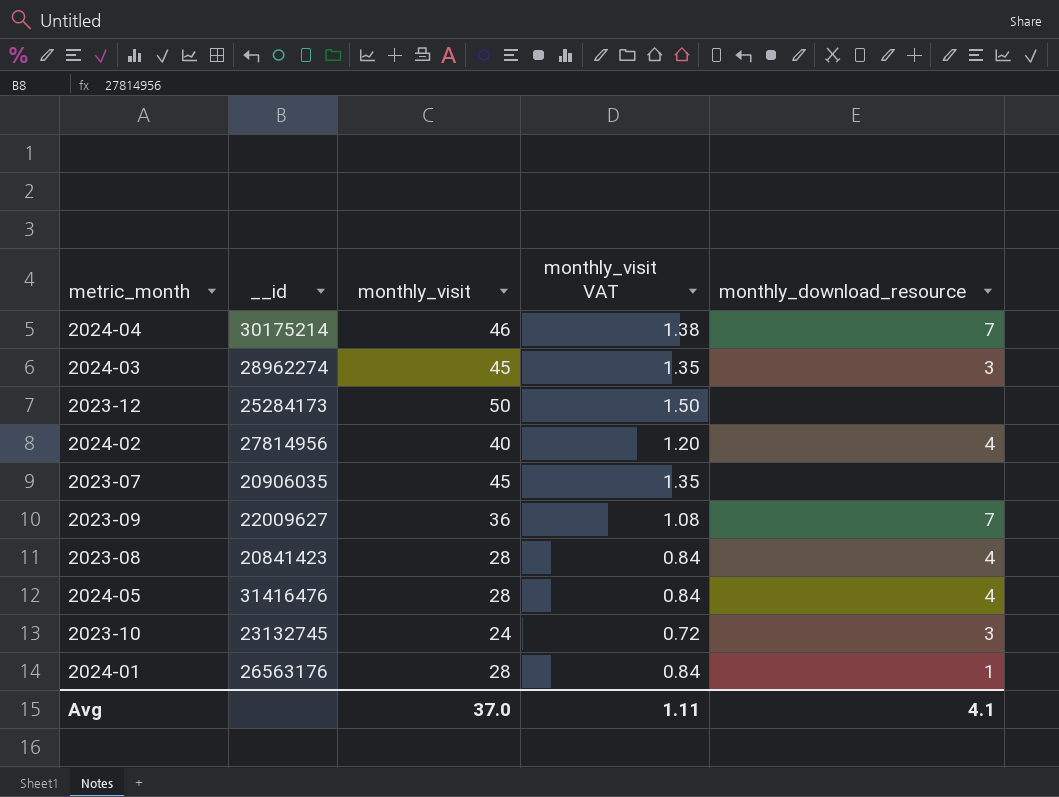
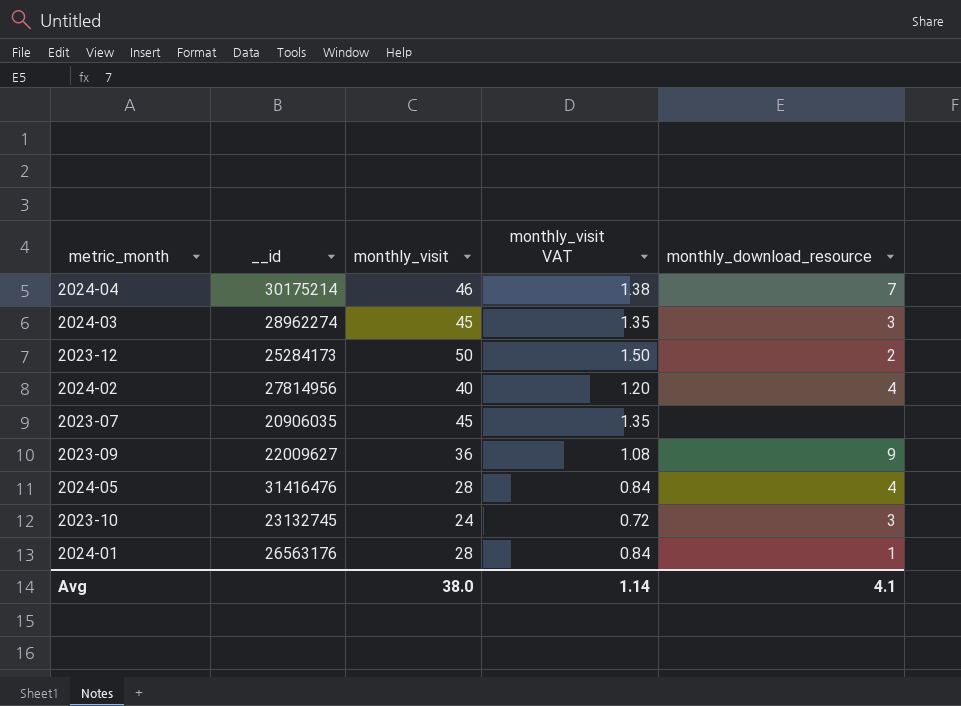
row 2023-08: 20841423 | 28 | 0.84 | 4 -> none
2023-12 | monthly_download_resource: none -> 2
2023-09 | monthly_download_resource: 7 -> 9
Avg | monthly_visit: 37.0 -> 38.0
Avg | monthly_visit VAT: 1.11 -> 1.14

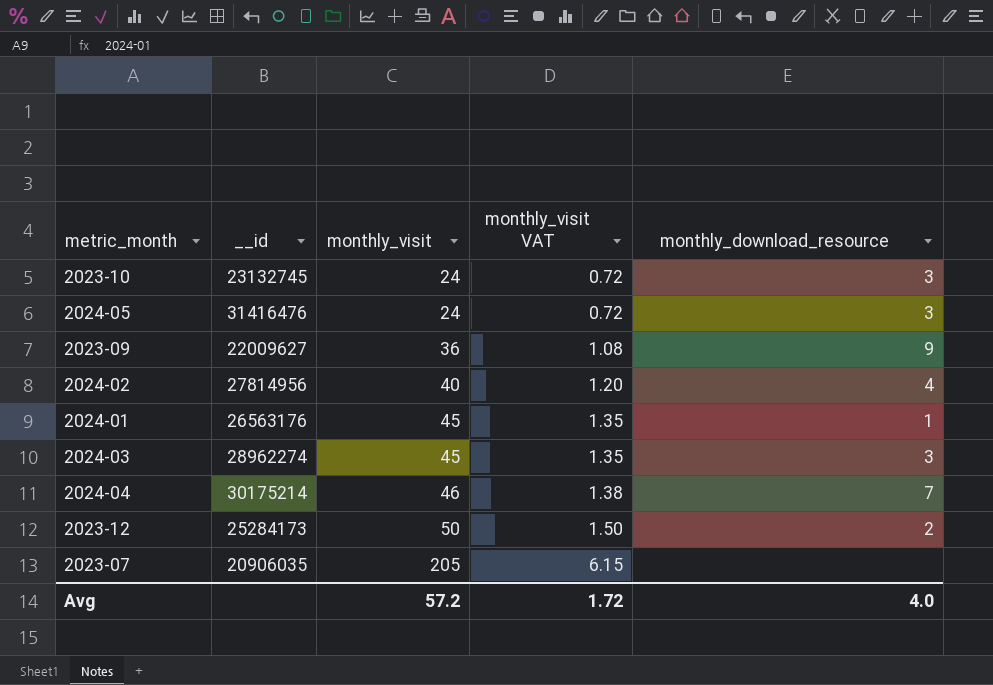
row order: none -> monthly_visit ascending
2024-05 | monthly_visit: 28 -> 24
2024-05 | monthly_visit VAT: 0.84 -> 0.72
2024-05 | monthly_download_resource: 4 -> 3
2024-01 | monthly_visit: 28 -> 45
2024-01 | monthly_visit VAT: 0.84 -> 1.35
2023-07 | monthly_visit: 45 -> 205
2023-07 | monthly_visit VAT: 1.35 -> 6.15
Avg | monthly_visit: 38.0 -> 57.2
Avg | monthly_visit VAT: 1.14 -> 1.72
Avg | monthly_download_resource: 4.1 -> 4.0

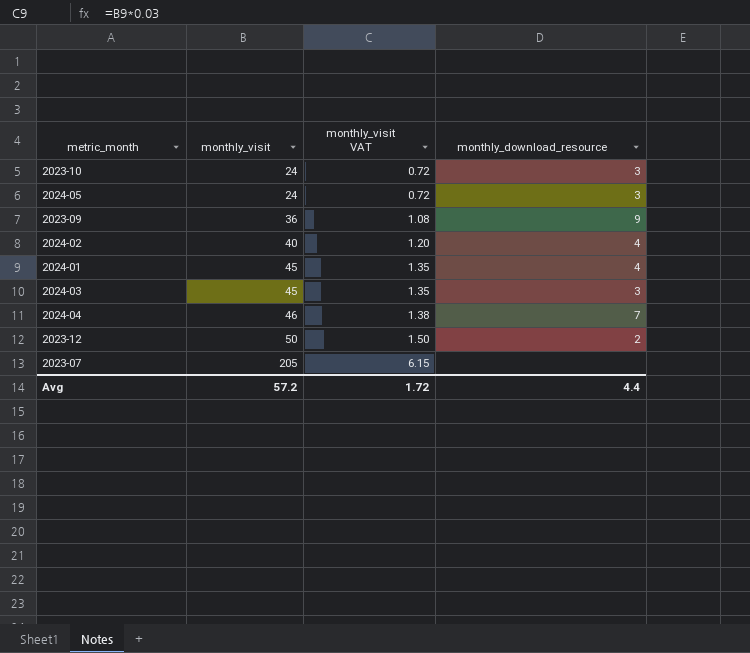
column __id | position: 2 -> none
2024-01 | monthly_download_resource: 1 -> 4
Avg | monthly_download_resource: 4.0 -> 4.4

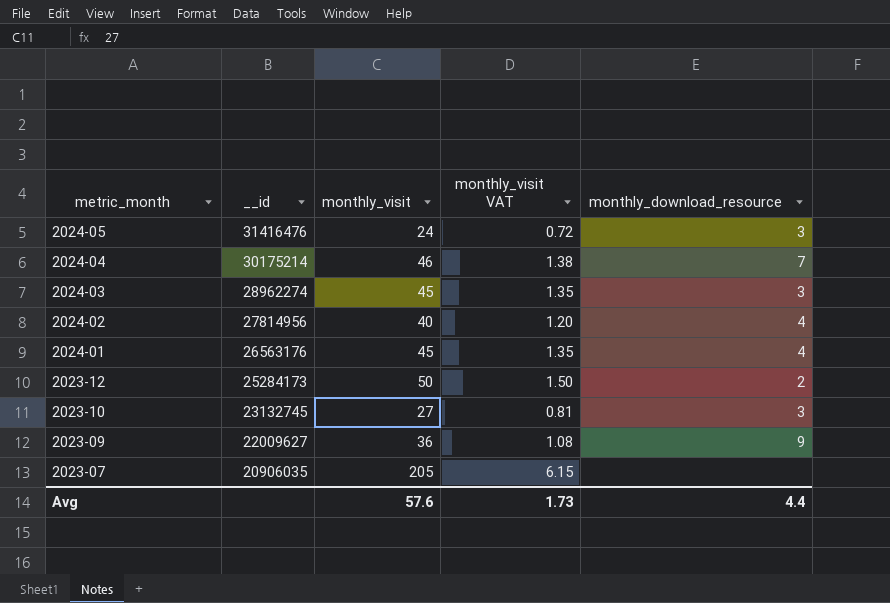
row order: monthly_visit ascending -> metric_month descending
column __id | position: none -> 2
2023-10 | monthly_visit: 24 -> 27
2023-10 | monthly_visit VAT: 0.72 -> 0.81
Avg | monthly_visit: 57.2 -> 57.6
Avg | monthly_visit VAT: 1.72 -> 1.73

